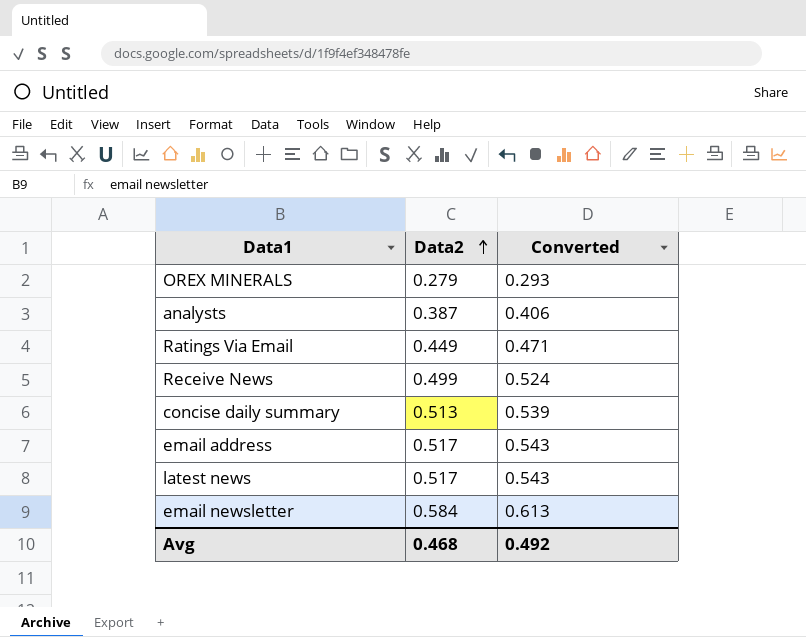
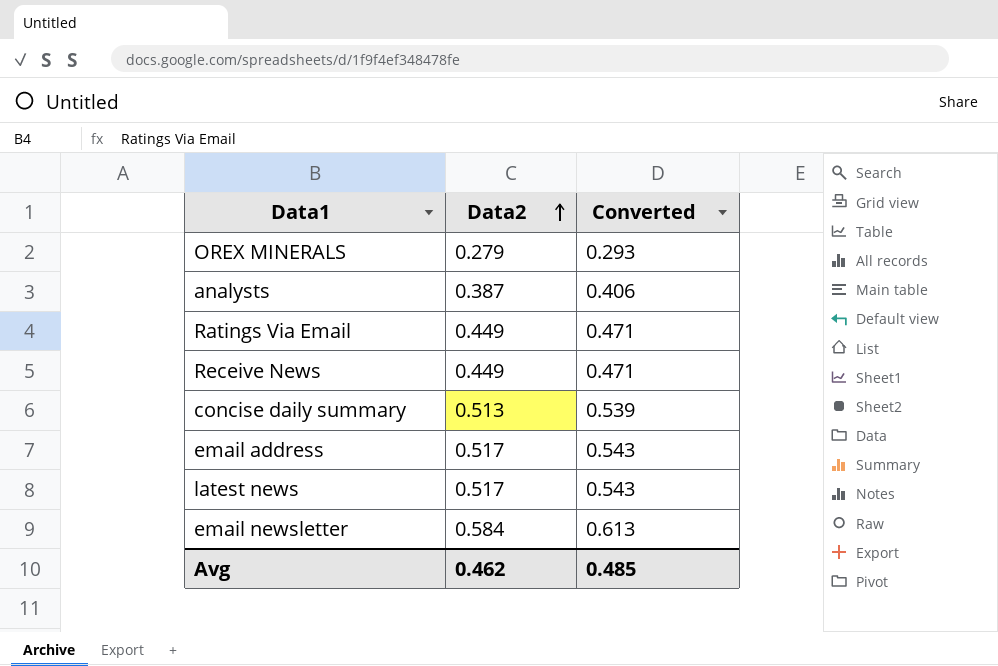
Receive News | Data2: 0.499 -> 0.449
Receive News | Converted: 0.524 -> 0.471
Avg | Data2: 0.468 -> 0.462
Avg | Converted: 0.492 -> 0.485

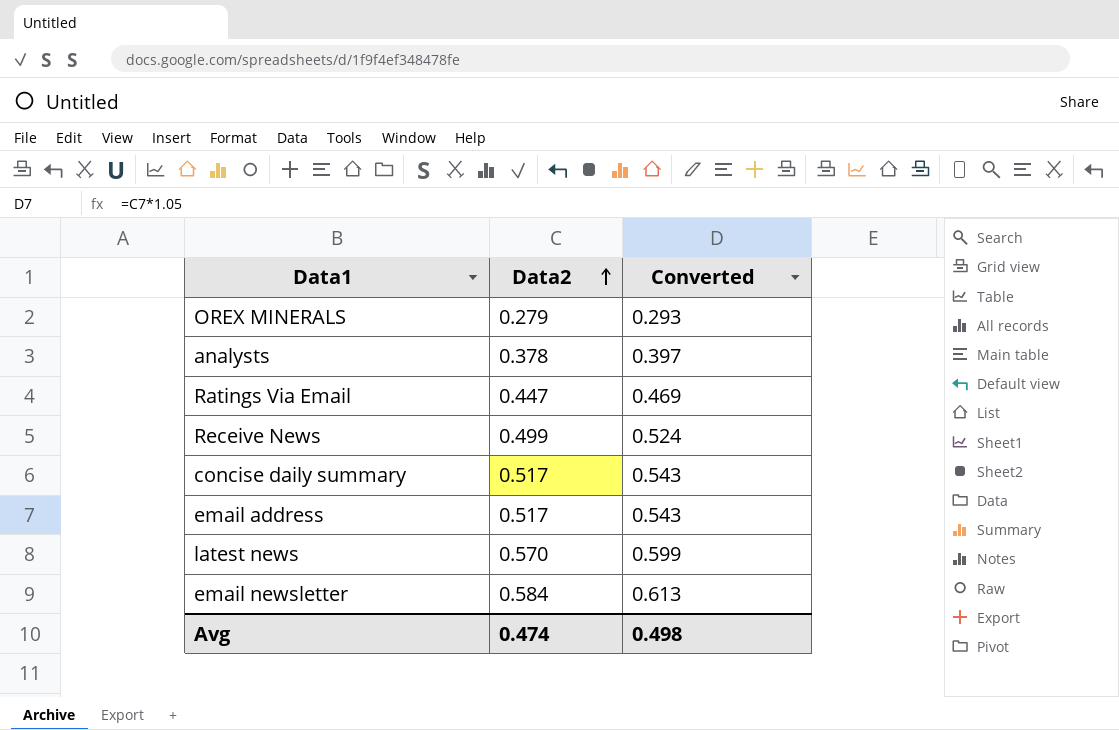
analysts | Data2: 0.387 -> 0.378
analysts | Converted: 0.406 -> 0.397
Ratings Via Email | Data2: 0.449 -> 0.447
Ratings Via Email | Converted: 0.471 -> 0.469
Receive News | Data2: 0.449 -> 0.499
Receive News | Converted: 0.471 -> 0.524
concise daily summary | Data2: 0.513 -> 0.517
concise daily summary | Converted: 0.539 -> 0.543
latest news | Data2: 0.517 -> 0.570
latest news | Converted: 0.543 -> 0.599
Avg | Data2: 0.462 -> 0.474
Avg | Converted: 0.485 -> 0.498

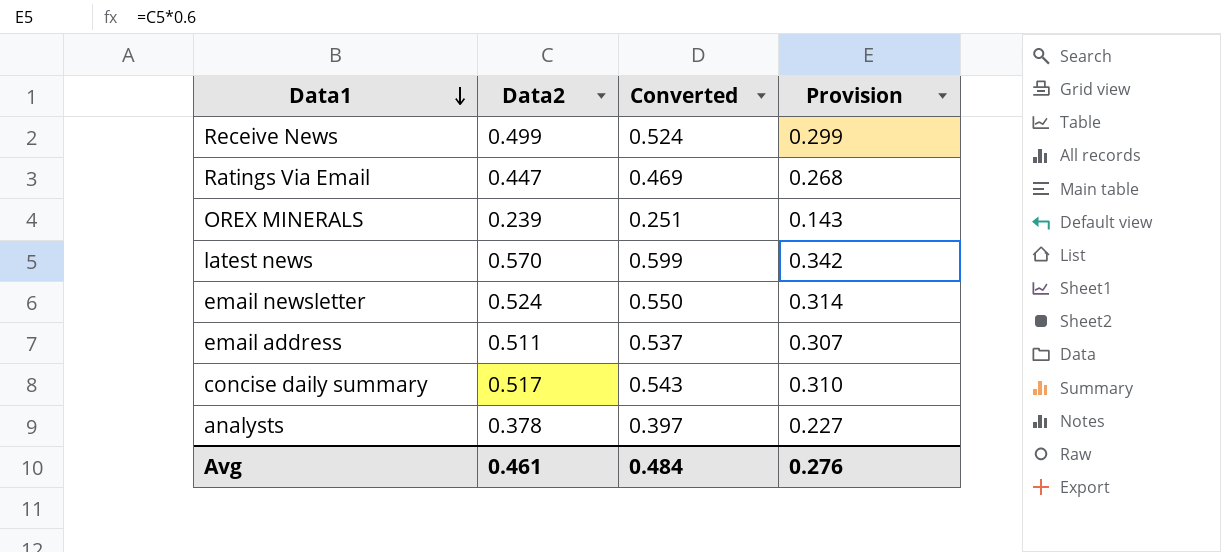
row order: Data2 ascending -> Data1 descending
column Provision | formula: none -> [Data2] * 0.6
OREX MINERALS | Data2: 0.279 -> 0.239
OREX MINERALS | Converted: 0.293 -> 0.251
email newsletter | Data2: 0.584 -> 0.524
email newsletter | Converted: 0.613 -> 0.550
email address | Data2: 0.517 -> 0.511
email address | Converted: 0.543 -> 0.537
Avg | Data2: 0.474 -> 0.461
Avg | Converted: 0.498 -> 0.484

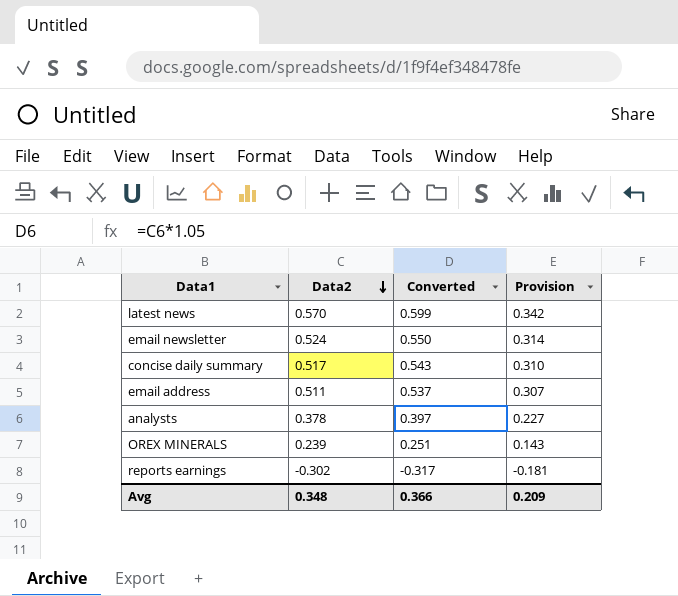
row order: Data1 descending -> Data2 descending
row Receive News: 0.499 | 0.524 | 0.299 -> none
row Ratings Via Email: 0.447 | 0.469 | 0.268 -> none
row reports earnings: none -> -0.302 | -0.317 | -0.181
Avg | Data2: 0.461 -> 0.348
Avg | Converted: 0.484 -> 0.366
Avg | Provision: 0.276 -> 0.209

